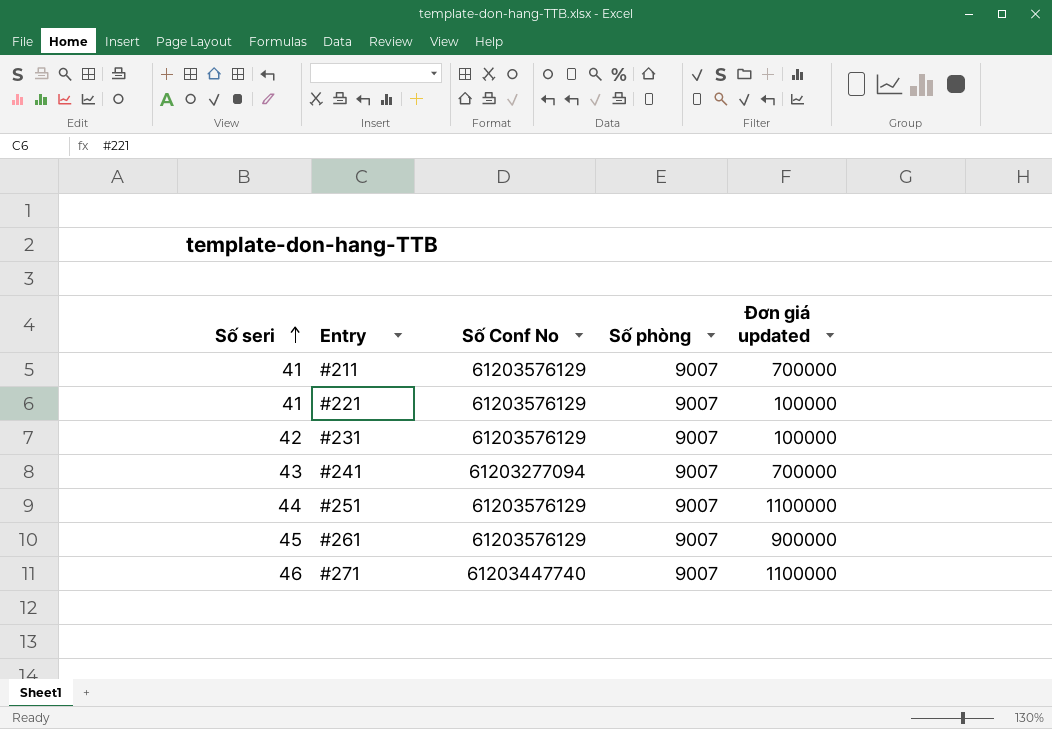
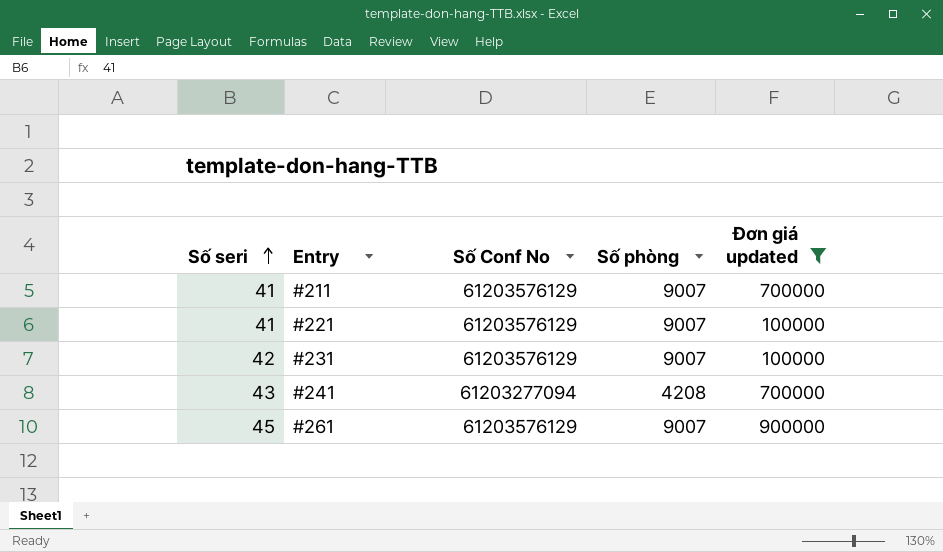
filter: none -> Đơn giá updated != 1100000
#241 | Số phòng: 9007 -> 4208

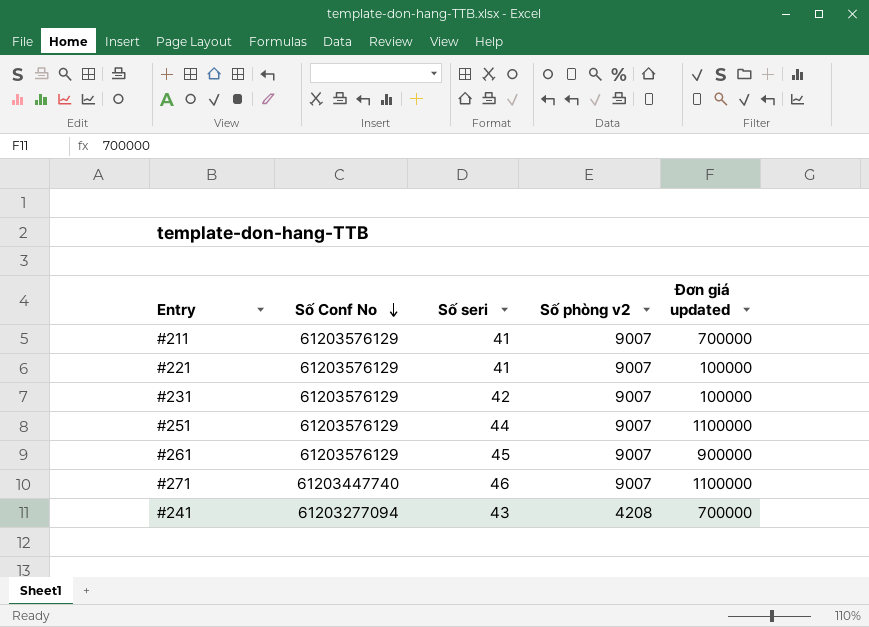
filter: Đơn giá updated != 1100000 -> none
row order: Số seri ascending -> Số Conf No descending
column Số seri | position: 1 -> 3
column name: Số phòng -> Số phòng v2

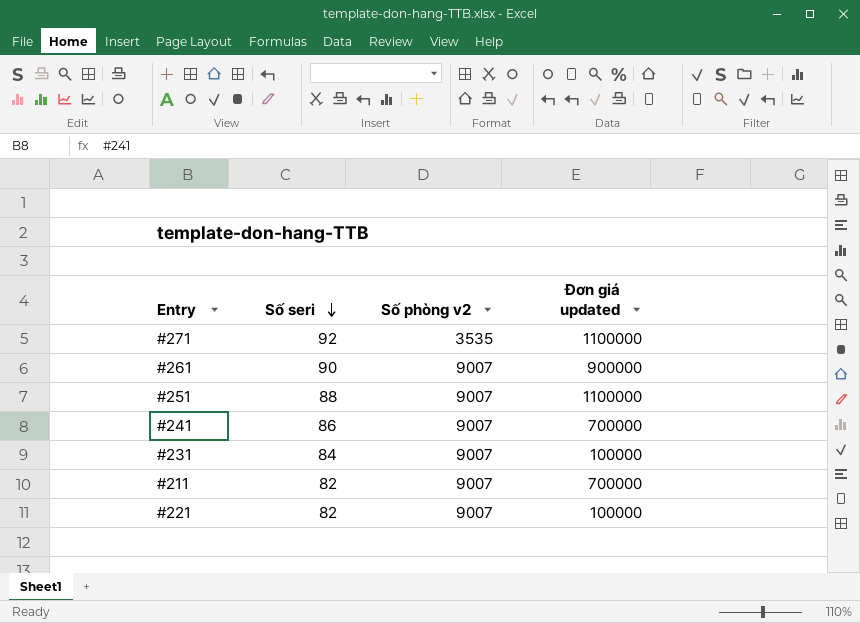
row order: Số Conf No descending -> Số seri descending
column Số Conf No | position: 2 -> none
#271 | Số seri: 46 -> 92
#271 | Số phòng v2: 9007 -> 3535
#261 | Số seri: 45 -> 90
#251 | Số seri: 44 -> 88
#241 | Số seri: 43 -> 86
#241 | Số phòng v2: 4208 -> 9007
#231 | Số seri: 42 -> 84
#211 | Số seri: 41 -> 82
#221 | Số seri: 41 -> 82

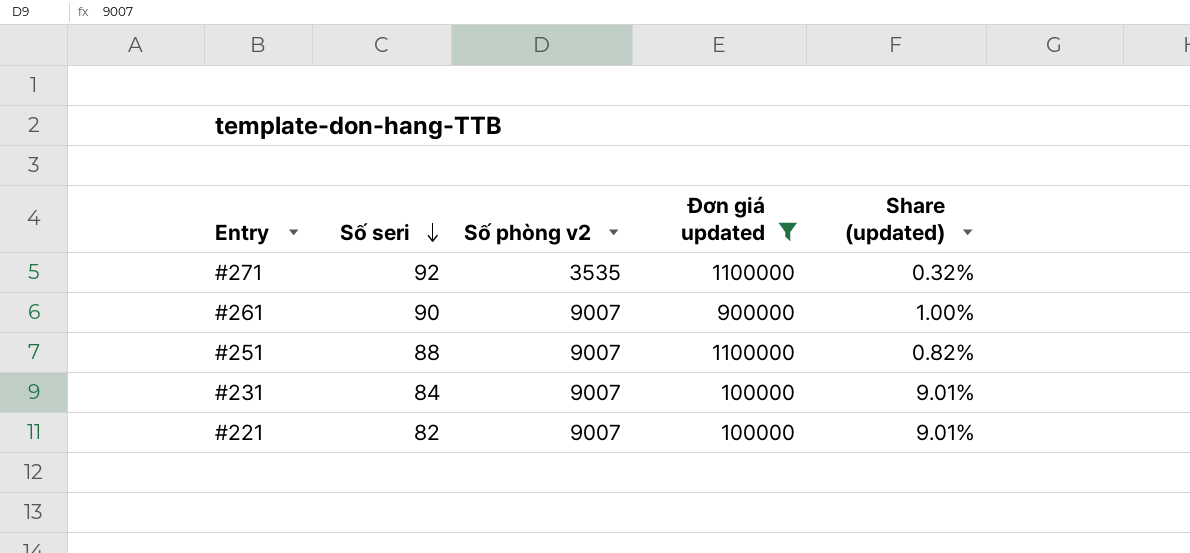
filter: none -> Đơn giá updated != 700000
column Share (updated) | formula: none -> [Số phòng v2] / [Đơn giá updated]

